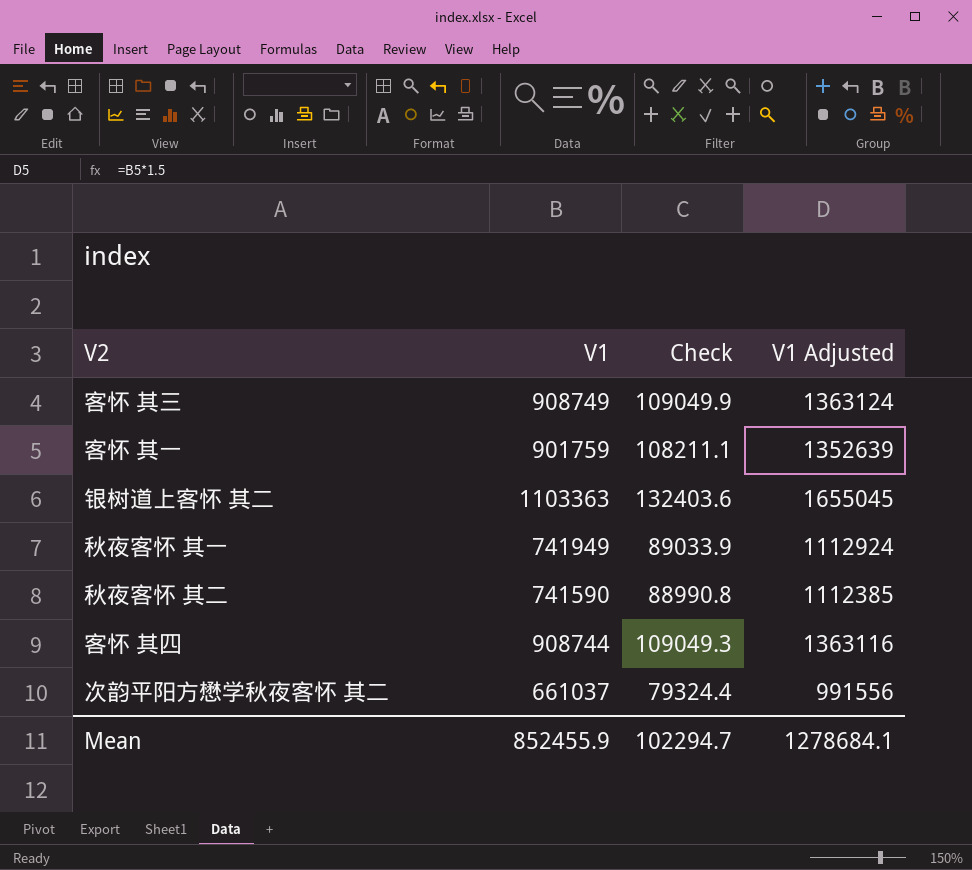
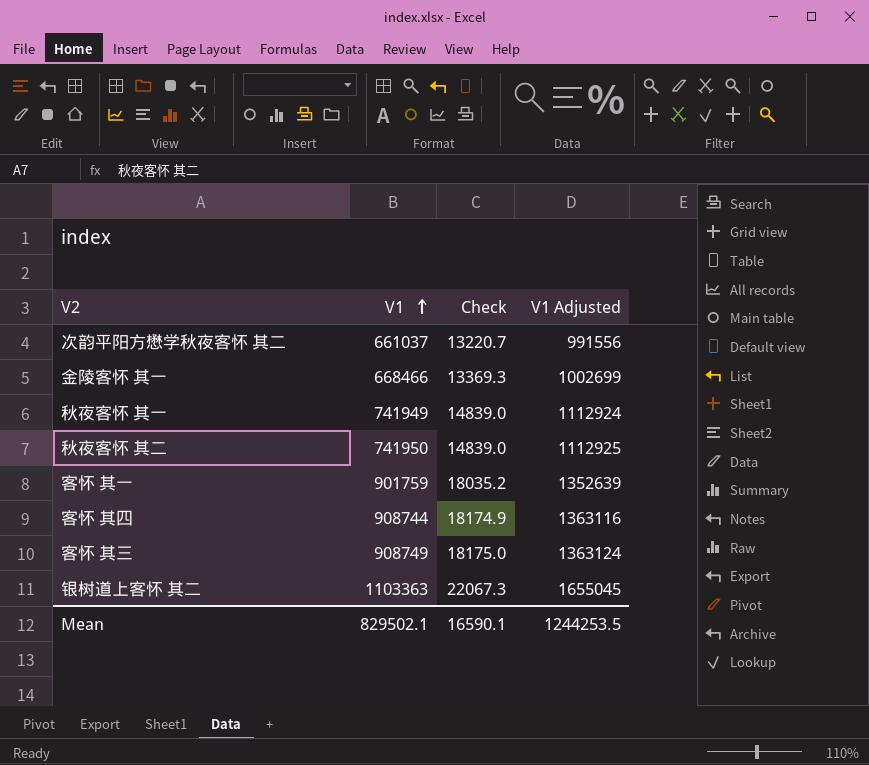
row order: none -> V1 ascending
column Check | formula: [V1] * 0.12 -> [V1] * 0.02
row 金陵客怀 其一: none -> 668466 | 13369.3 | 1002699
秋夜客怀 其二 | V1: 741590 -> 741950
秋夜客怀 其二 | V1 Adjusted: 1112385 -> 1112925
Mean | V1: 852455.9 -> 829502.1
Mean | Check: 102294.7 -> 16590.1
Mean | V1 Adjusted: 1278684.1 -> 1244253.5

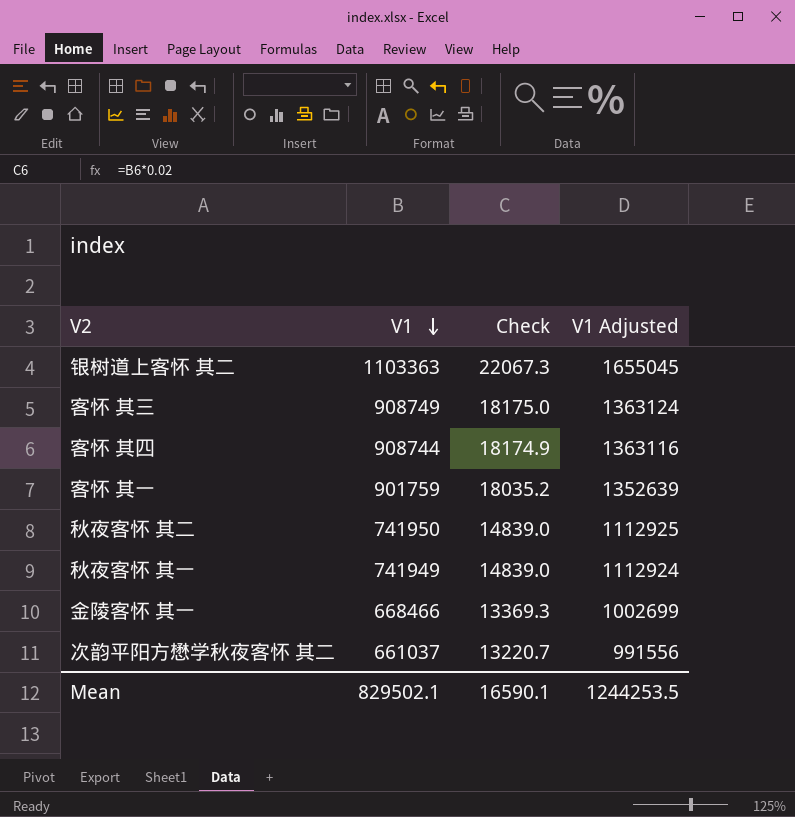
row order: V1 ascending -> V1 descending

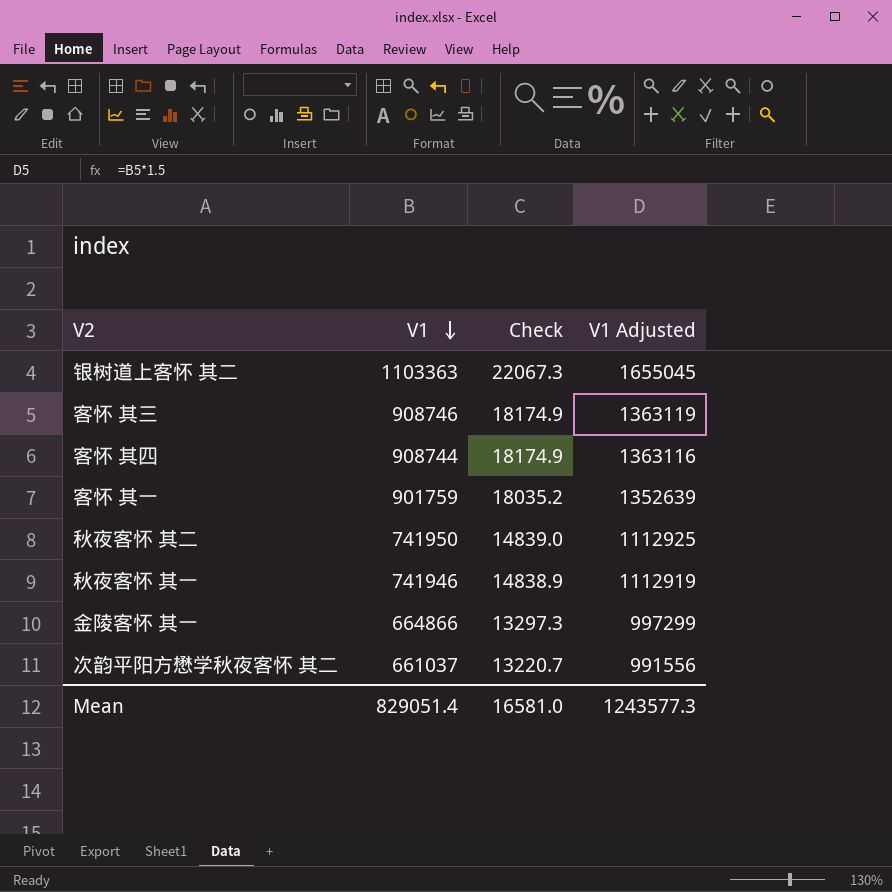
客怀 其三 | V1: 908749 -> 908746
客怀 其三 | Check: 18175.0 -> 18174.9
客怀 其三 | V1 Adjusted: 1363124 -> 1363119
秋夜客怀 其一 | V1: 741949 -> 741946
秋夜客怀 其一 | Check: 14839.0 -> 14838.9
秋夜客怀 其一 | V1 Adjusted: 1112924 -> 1112919
金陵客怀 其一 | V1: 668466 -> 664866
金陵客怀 其一 | Check: 13369.3 -> 13297.3
金陵客怀 其一 | V1 Adjusted: 1002699 -> 997299
Mean | V1: 829502.1 -> 829051.4
Mean | Check: 16590.1 -> 16581.0
Mean | V1 Adjusted: 1244253.5 -> 1243577.3

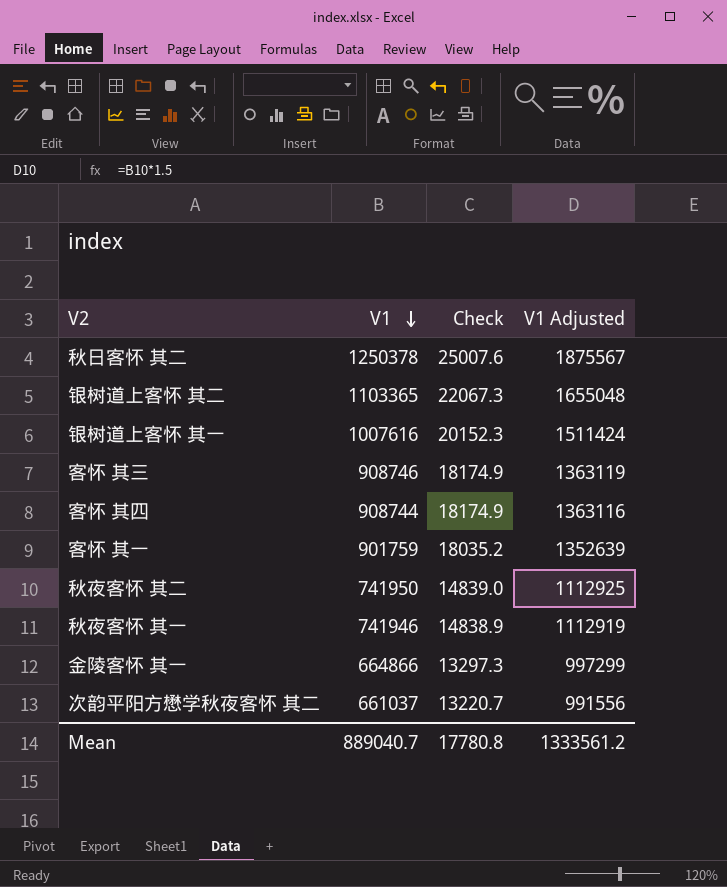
row 秋日客怀 其二: none -> 1250378 | 25007.6 | 1875567
银树道上客怀 其二 | V1: 1103363 -> 1103365
银树道上客怀 其二 | V1 Adjusted: 1655045 -> 1655048
row 银树道上客怀 其一: none -> 1007616 | 20152.3 | 1511424
Mean | V1: 829051.4 -> 889040.7
Mean | Check: 16581.0 -> 17780.8
Mean | V1 Adjusted: 1243577.3 -> 1333561.2

